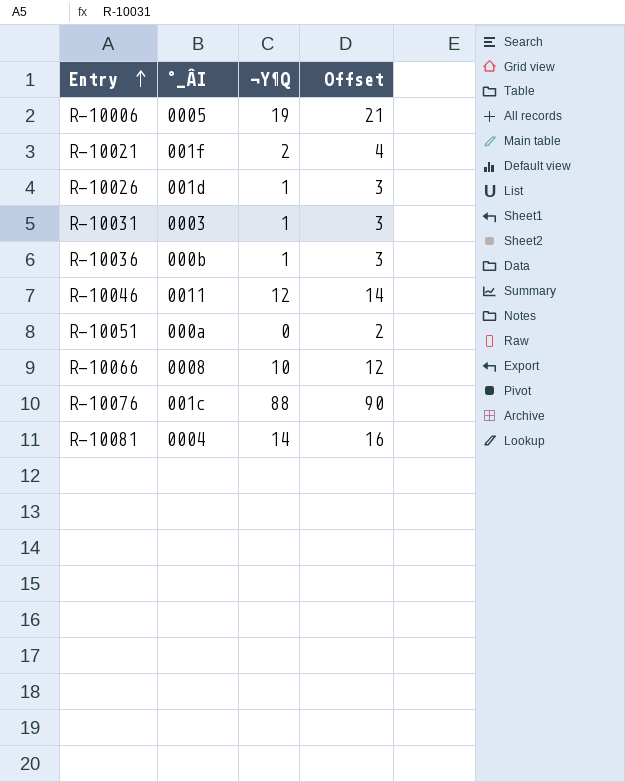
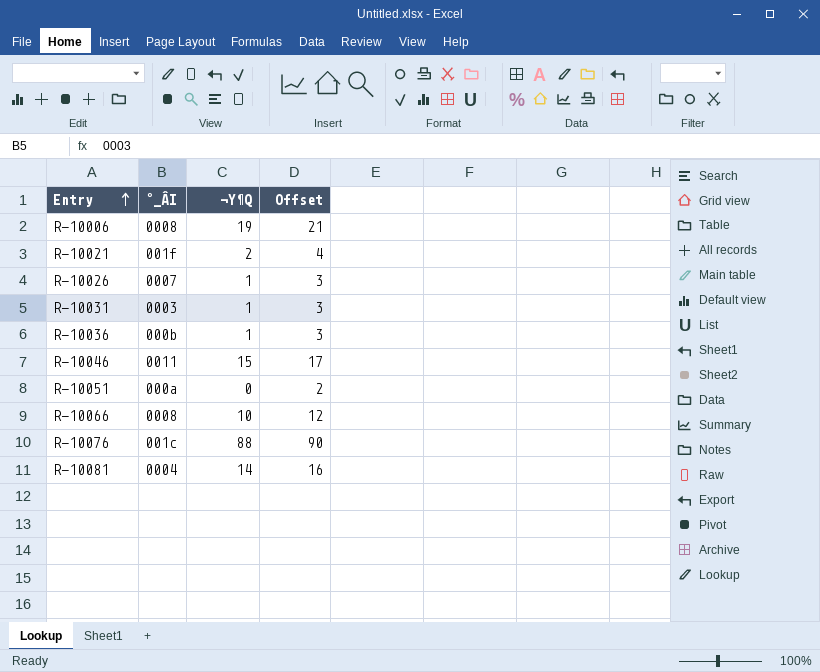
R-10006 | °_ÂI: 0005 -> 0008
R-10026 | °_ÂI: 001d -> 0007
R-10046 | ¬Y¶Q: 12 -> 15
R-10046 | Offset: 14 -> 17

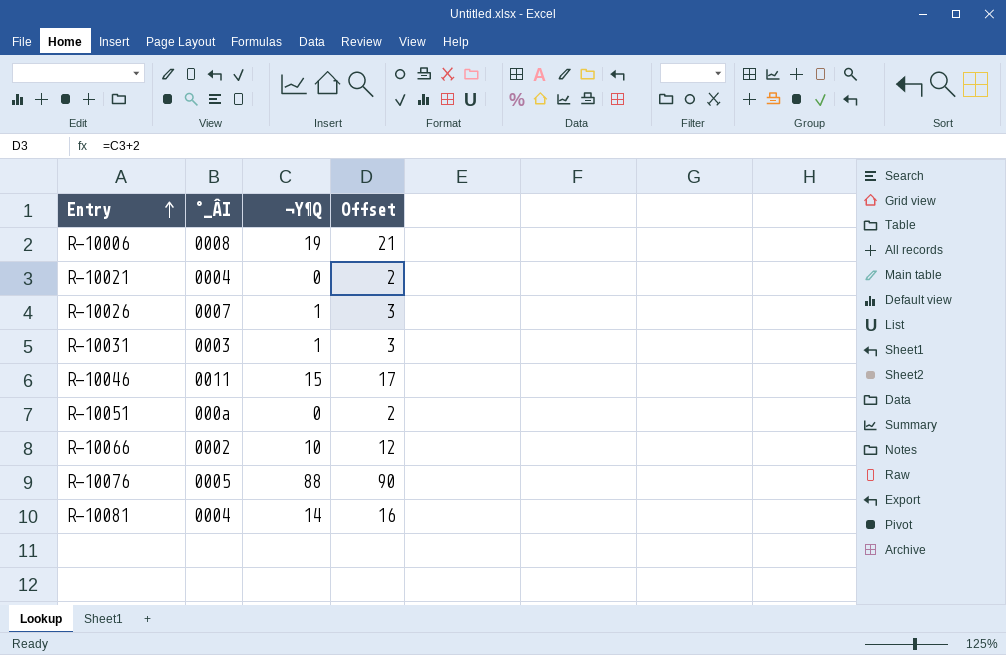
row R-10036: 000b | 1 | 3 -> none
R-10021 | °_ÂI: 001f -> 0004
R-10021 | ¬Y¶Q: 2 -> 0
R-10021 | Offset: 4 -> 2
R-10066 | °_ÂI: 0008 -> 0002
R-10076 | °_ÂI: 001c -> 0005

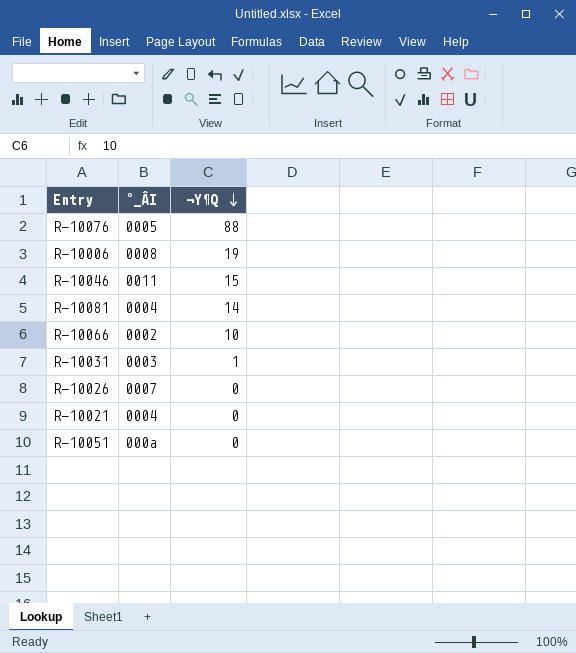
row order: Entry ascending -> ¬Y¶Q descending
column Offset | formula: [¬Y¶Q] + 2 -> none
R-10026 | ¬Y¶Q: 1 -> 0

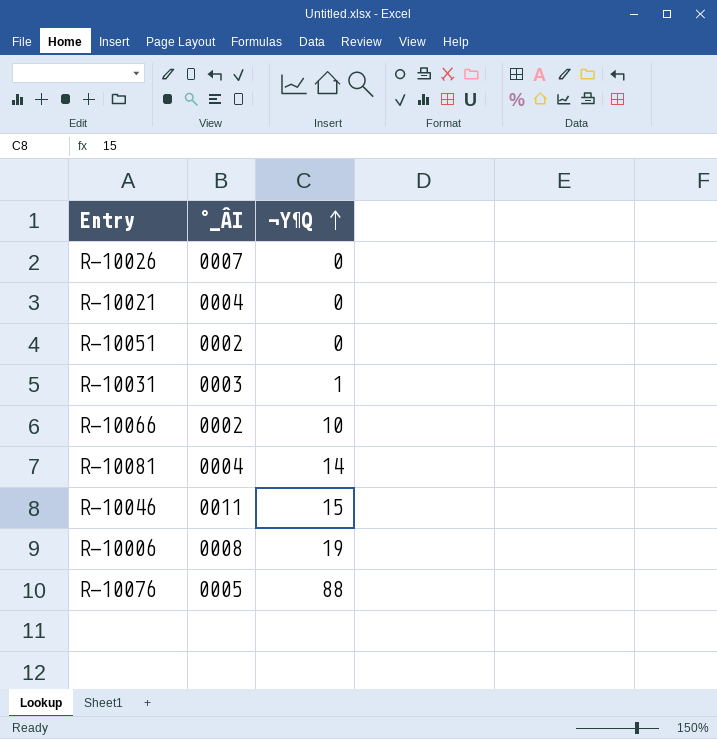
row order: ¬Y¶Q descending -> ¬Y¶Q ascending
R-10051 | °_ÂI: 000a -> 0002

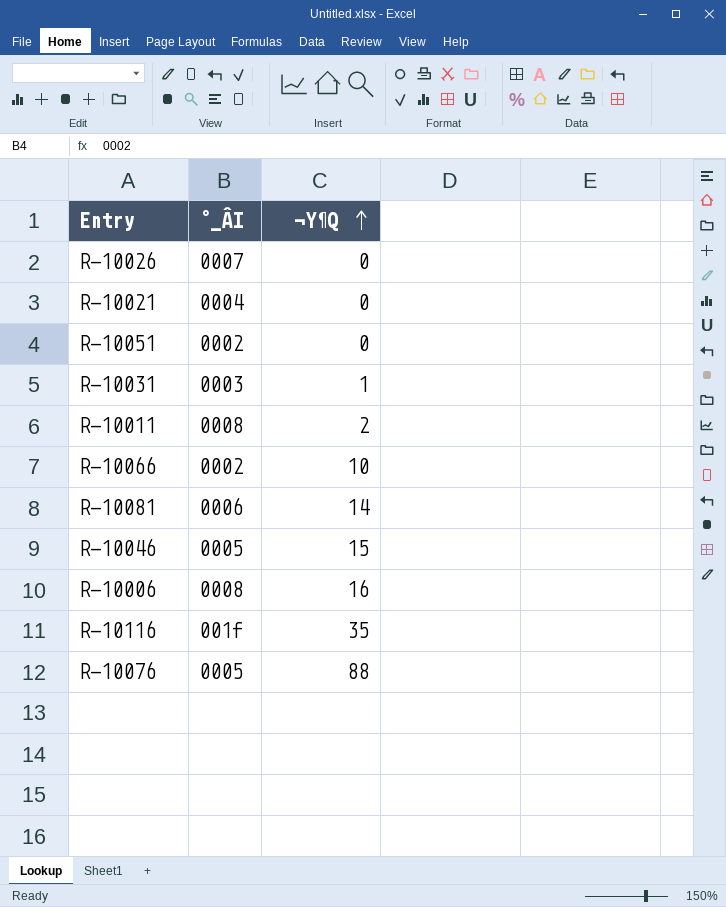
row R-10011: none -> 0008 | 2
R-10081 | °_ÂI: 0004 -> 0006
R-10046 | °_ÂI: 0011 -> 0005
R-10006 | ¬Y¶Q: 19 -> 16
row R-10116: none -> 001f | 35

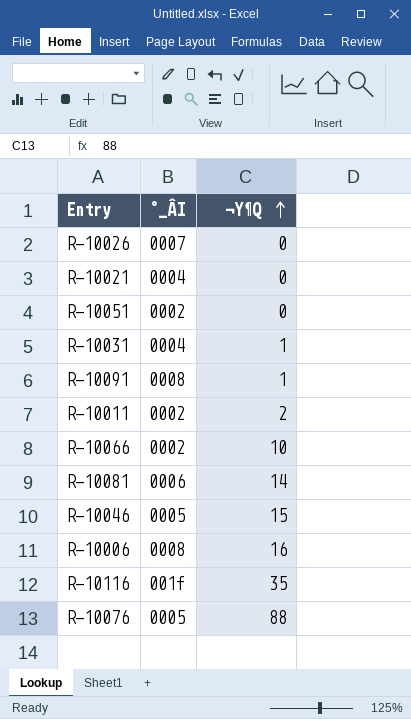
R-10031 | °_ÂI: 0003 -> 0004
row R-10091: none -> 0008 | 1
R-10011 | °_ÂI: 0008 -> 0002

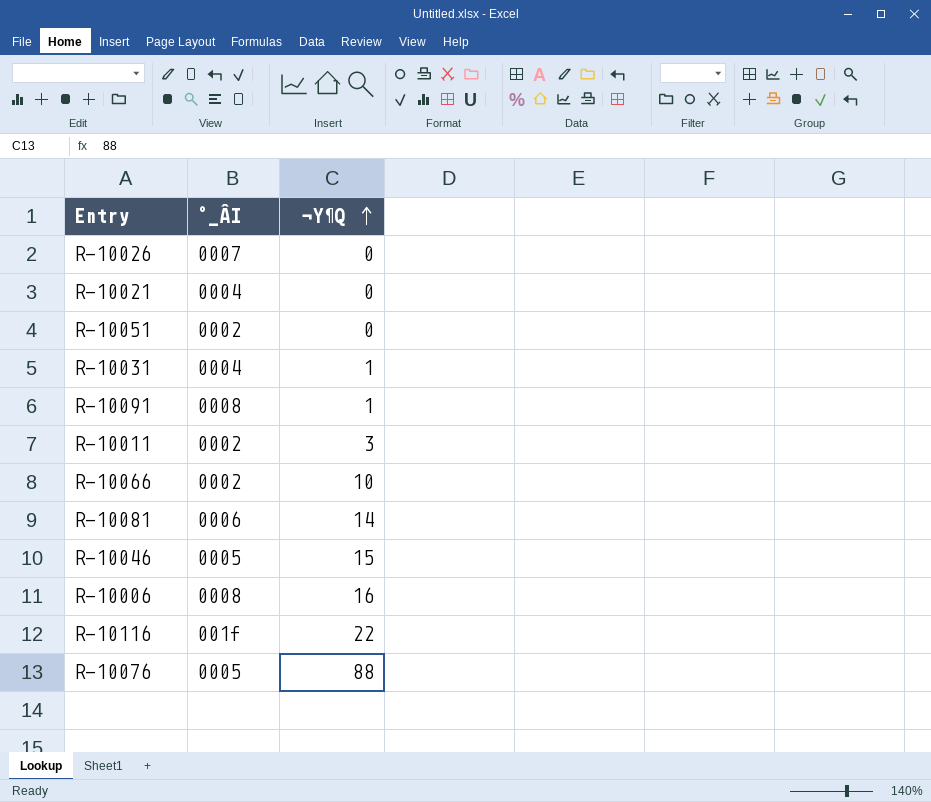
R-10011 | ¬Y¶Q: 2 -> 3
R-10116 | ¬Y¶Q: 35 -> 22

